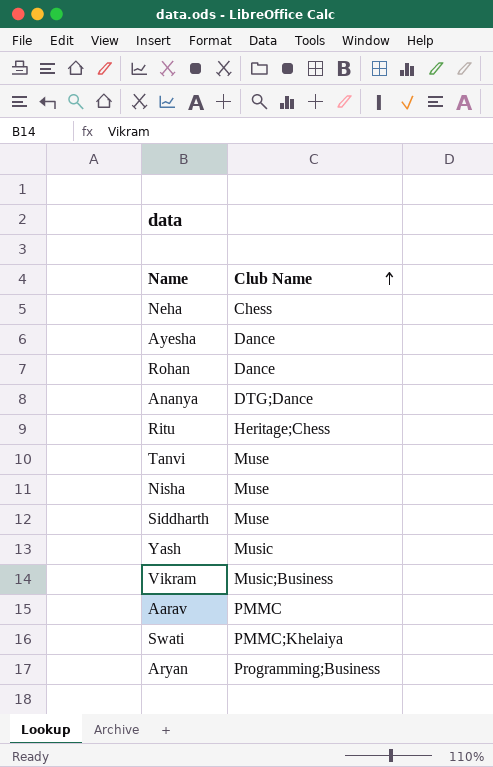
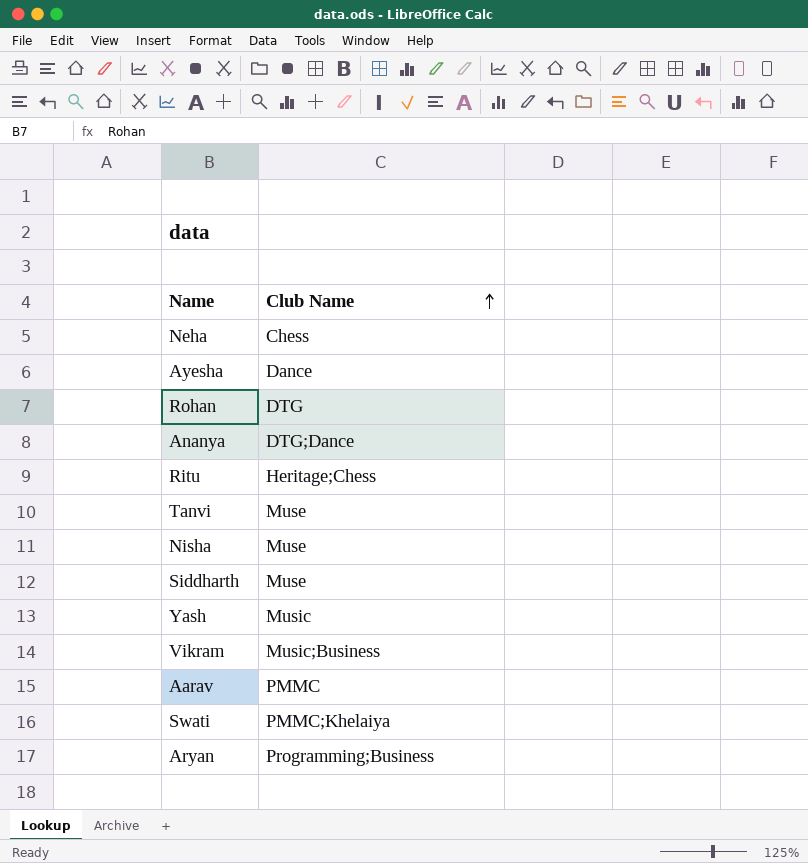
Rohan | Club Name: Dance -> DTG

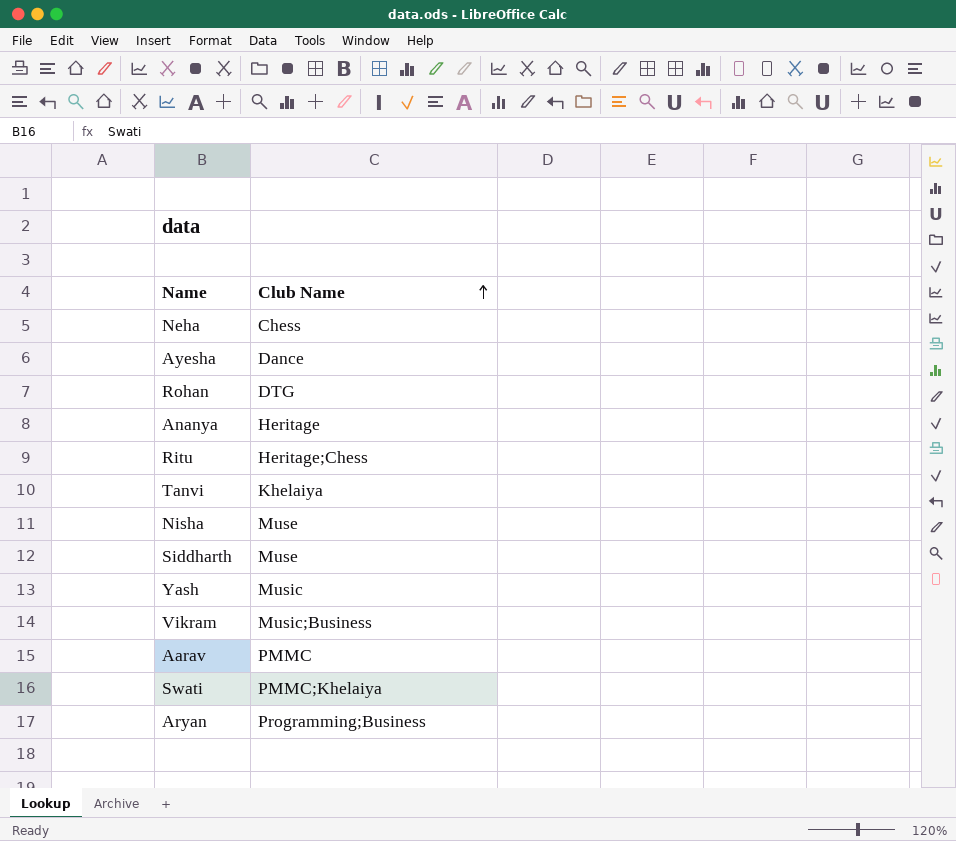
Ananya | Club Name: DTG;Dance -> Heritage
Tanvi | Club Name: Muse -> Khelaiya

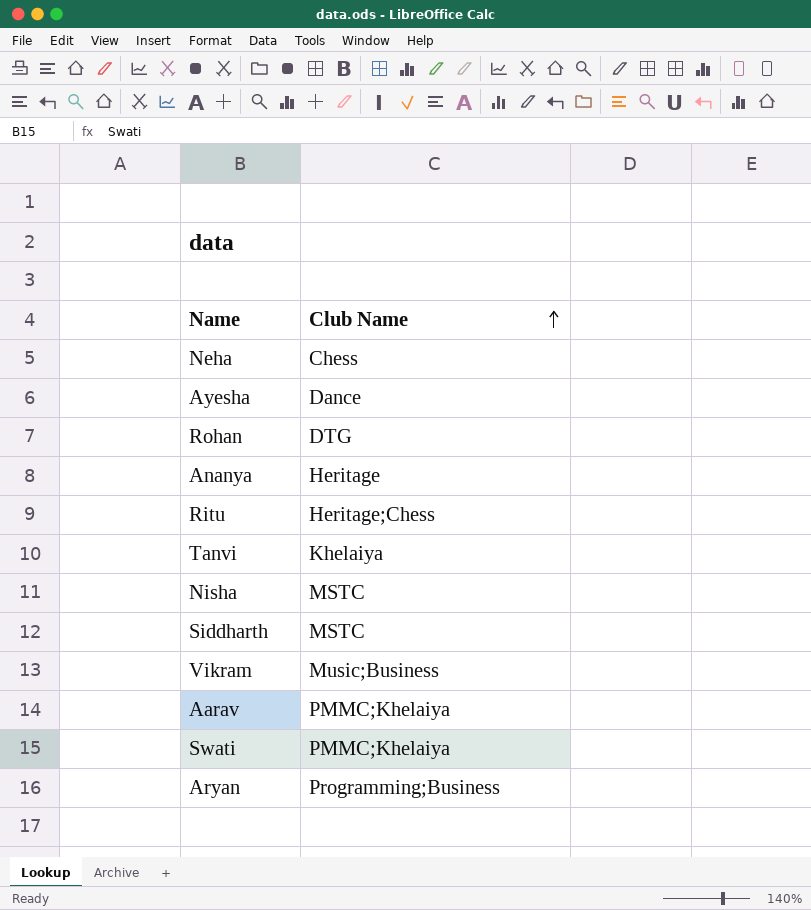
row Yash: Music -> none
Nisha | Club Name: Muse -> MSTC
Siddharth | Club Name: Muse -> MSTC
Aarav | Club Name: PMMC -> PMMC;Khelaiya

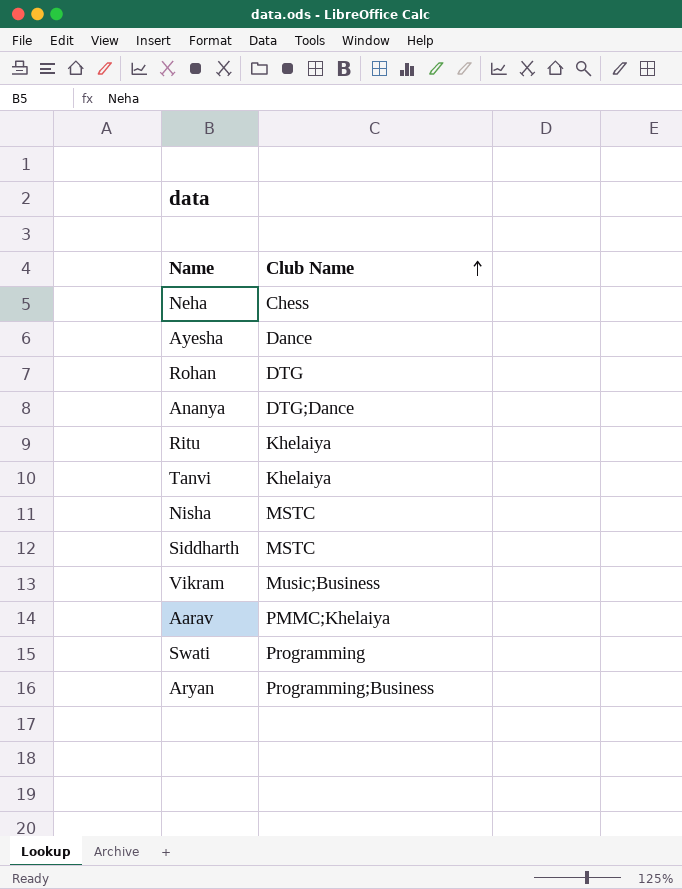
Ananya | Club Name: Heritage -> DTG;Dance
Ritu | Club Name: Heritage;Chess -> Khelaiya
Swati | Club Name: PMMC;Khelaiya -> Programming

